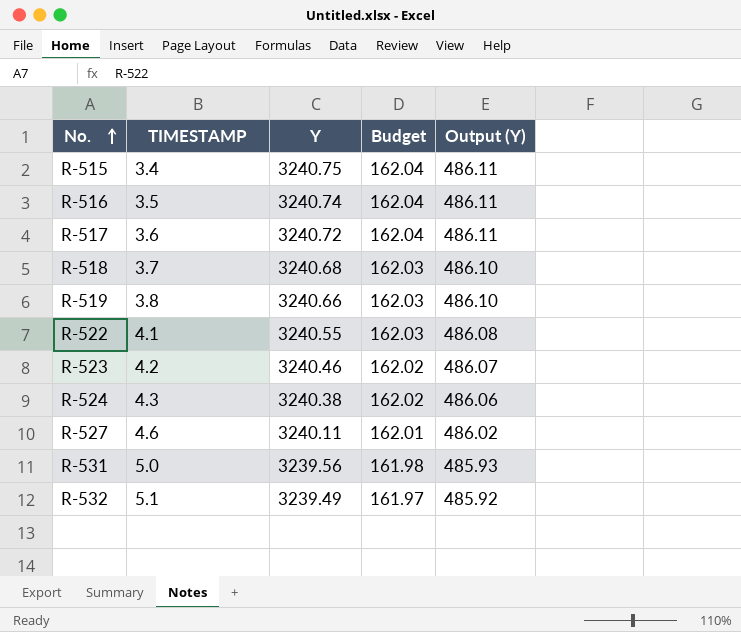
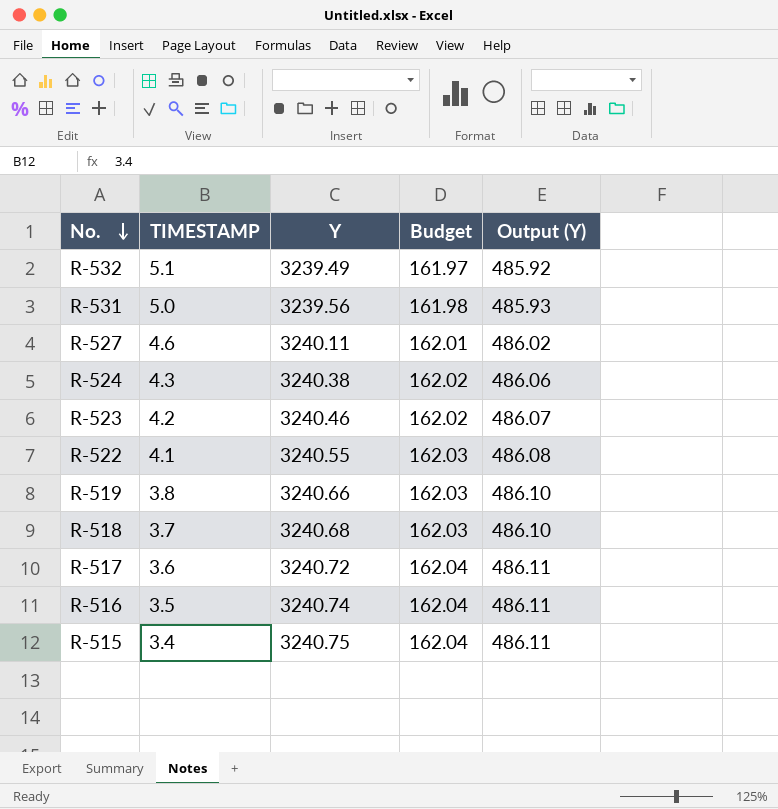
row order: No. ascending -> No. descending

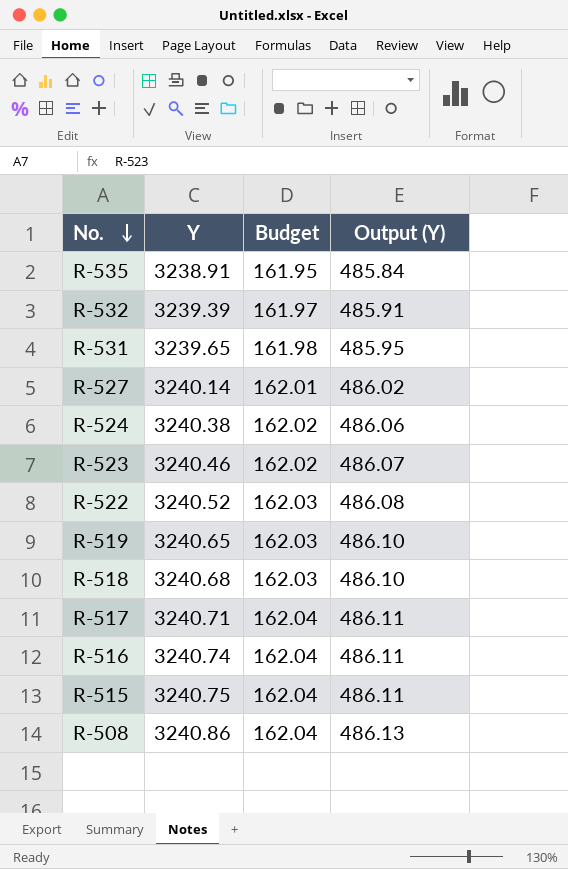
column TIMESTAMP | position: 2 -> none
row R-535: none -> 3238.91 | 161.95 | 485.84
R-532 | Y: 3239.49 -> 3239.39
R-532 | Output (Y): 485.92 -> 485.91
R-531 | Y: 3239.56 -> 3239.65
R-531 | Output (Y): 485.93 -> 485.95
R-527 | Y: 3240.11 -> 3240.14
R-522 | Y: 3240.55 -> 3240.52
R-519 | Y: 3240.66 -> 3240.65
R-517 | Y: 3240.72 -> 3240.71
row R-508: none -> 3240.86 | 162.04 | 486.13

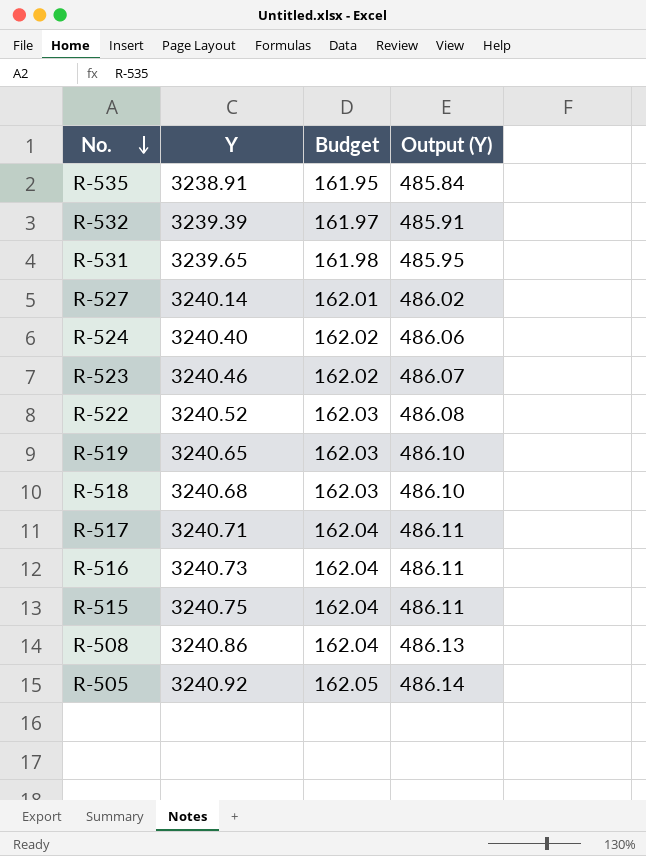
R-524 | Y: 3240.38 -> 3240.40
R-516 | Y: 3240.74 -> 3240.73
row R-505: none -> 3240.92 | 162.05 | 486.14

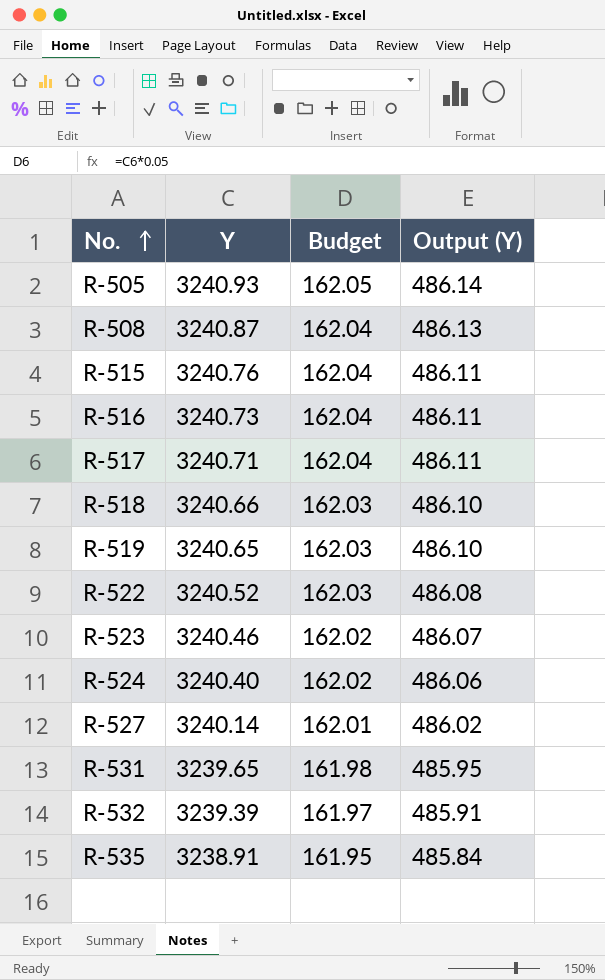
row order: No. descending -> No. ascending
R-505 | Y: 3240.92 -> 3240.93
R-508 | Y: 3240.86 -> 3240.87
R-515 | Y: 3240.75 -> 3240.76
R-518 | Y: 3240.68 -> 3240.66

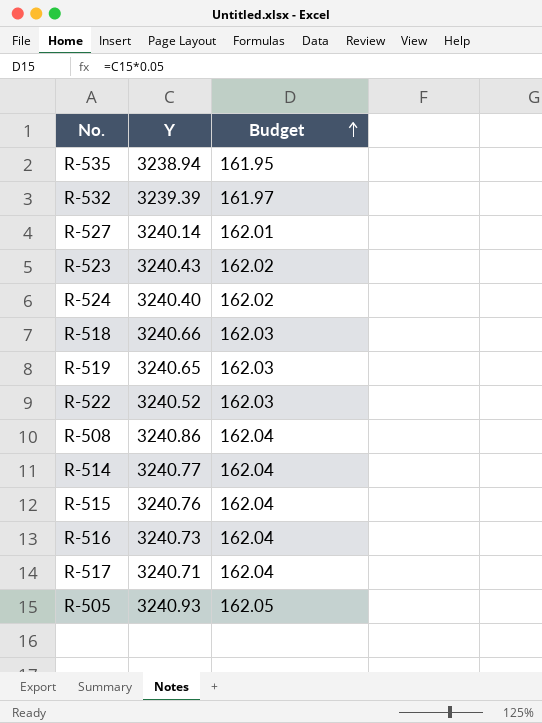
row order: No. ascending -> Budget ascending
column Output (Y) | formula: [Y] * 0.15 -> none
row R-531: 3239.65 | 161.98 | 485.95 -> none
R-535 | Y: 3238.91 -> 3238.94
R-523 | Y: 3240.46 -> 3240.43
R-508 | Y: 3240.87 -> 3240.86
row R-514: none -> 3240.77 | 162.04

